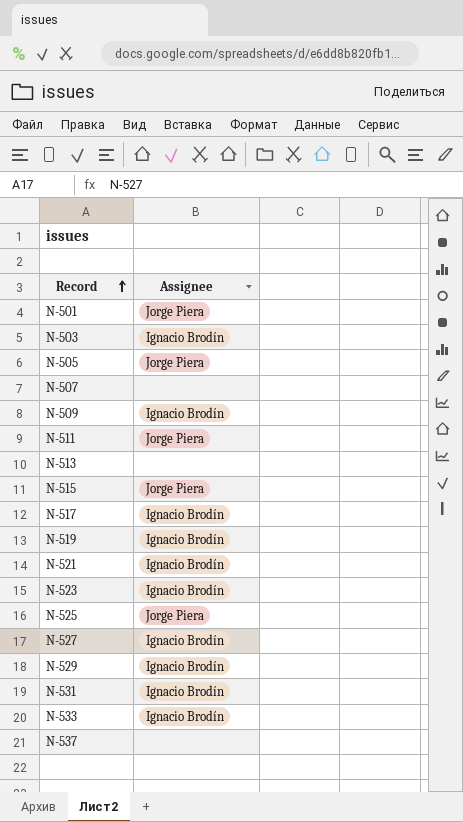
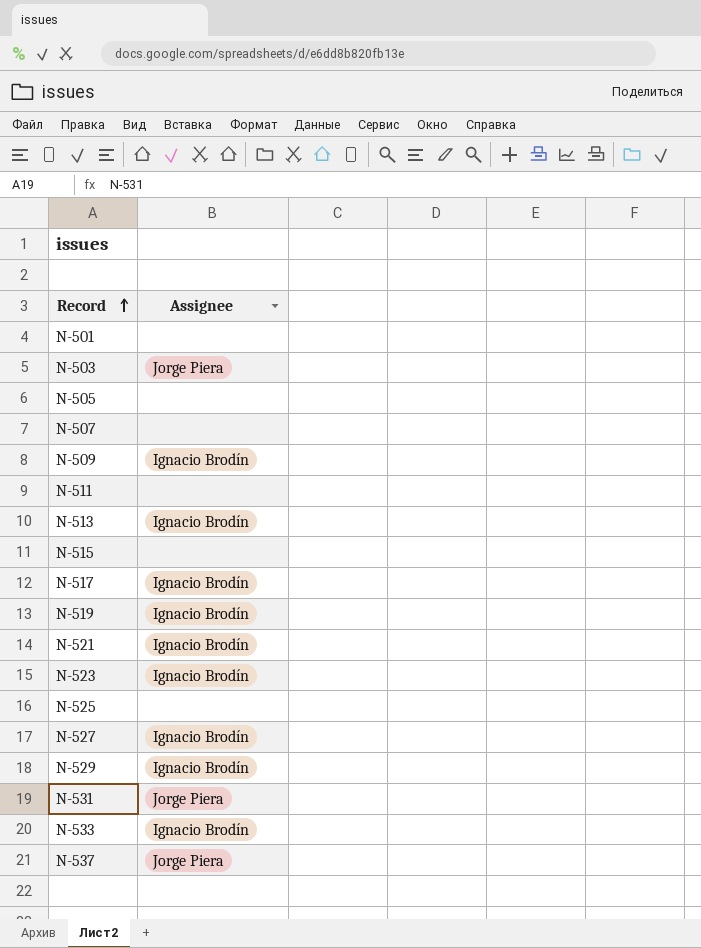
N-501 | Assignee: Jorge Piera -> none
N-503 | Assignee: Ignacio Brodín -> Jorge Piera
N-505 | Assignee: Jorge Piera -> none
N-511 | Assignee: Jorge Piera -> none
N-513 | Assignee: none -> Ignacio Brodín
N-515 | Assignee: Jorge Piera -> none
N-525 | Assignee: Jorge Piera -> none
N-531 | Assignee: Ignacio Brodín -> Jorge Piera
N-537 | Assignee: none -> Jorge Piera

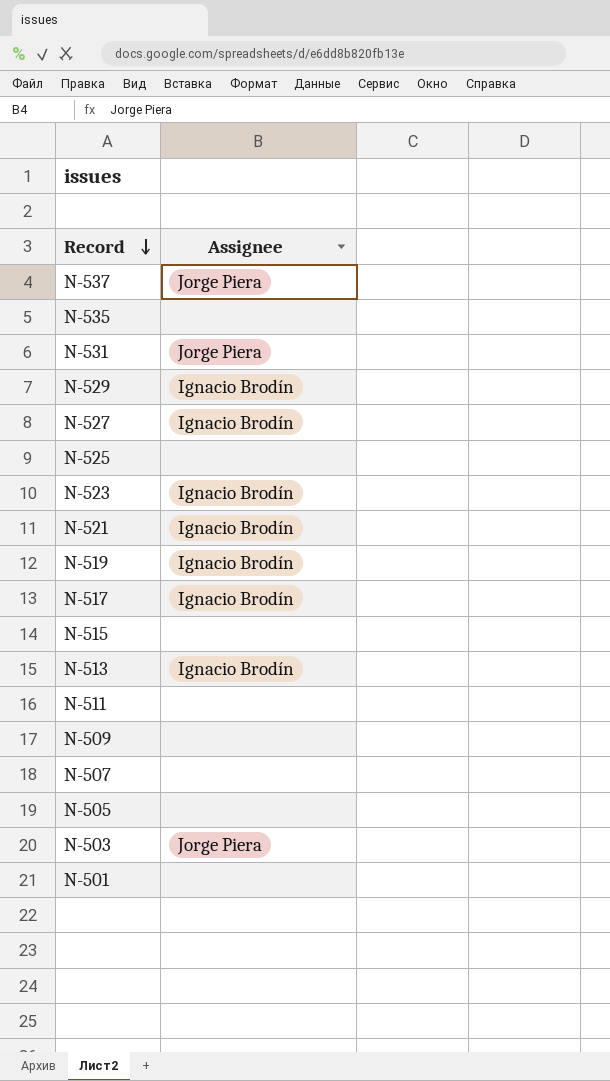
row order: Record ascending -> Record descending
row N-533: Ignacio Brodín -> none
row N-535: none -> none
N-509 | Assignee: Ignacio Brodín -> none

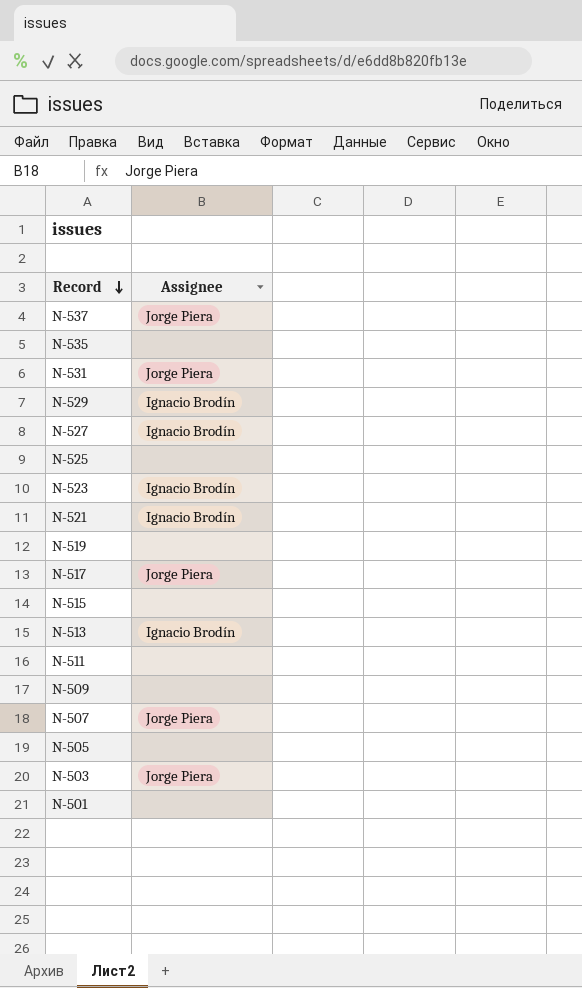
N-519 | Assignee: Ignacio Brodín -> none
N-517 | Assignee: Ignacio Brodín -> Jorge Piera
N-507 | Assignee: none -> Jorge Piera

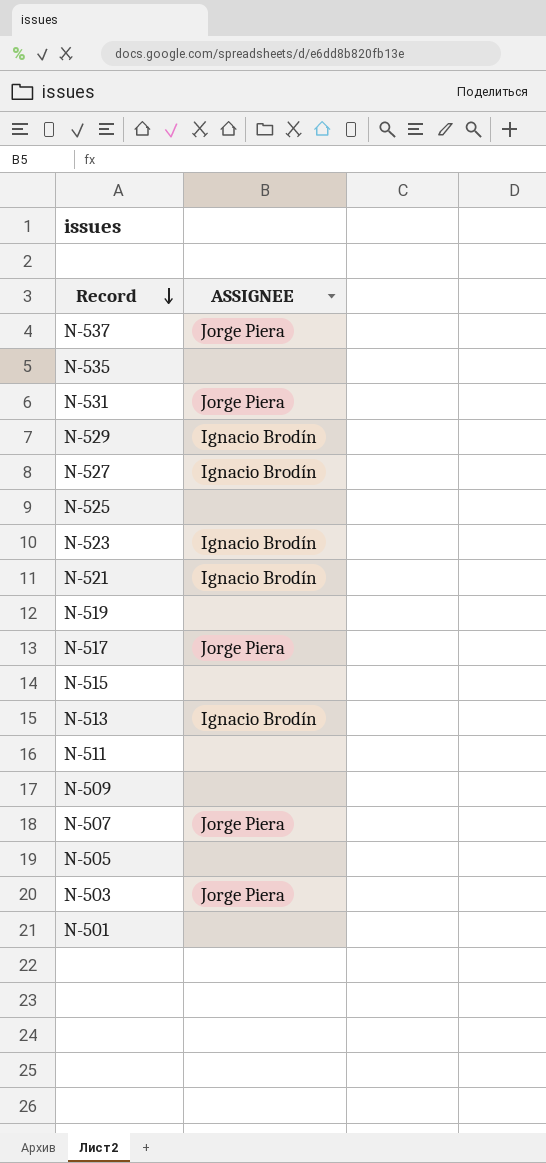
column name: Assignee -> ASSIGNEE

